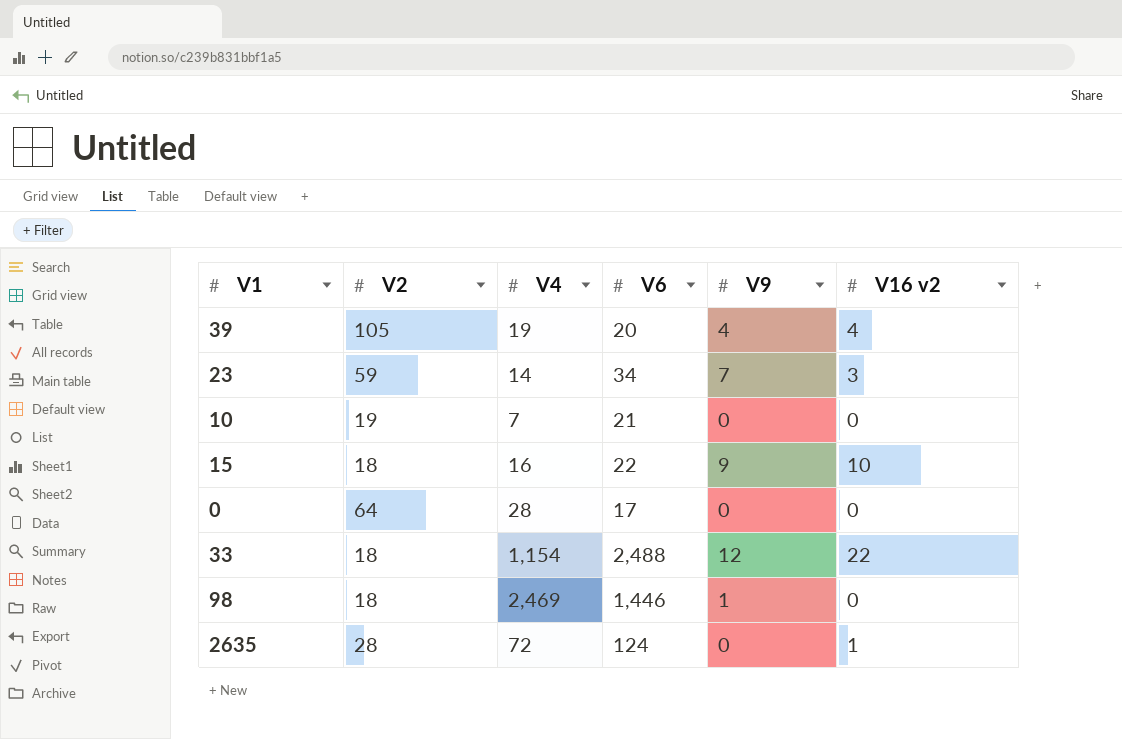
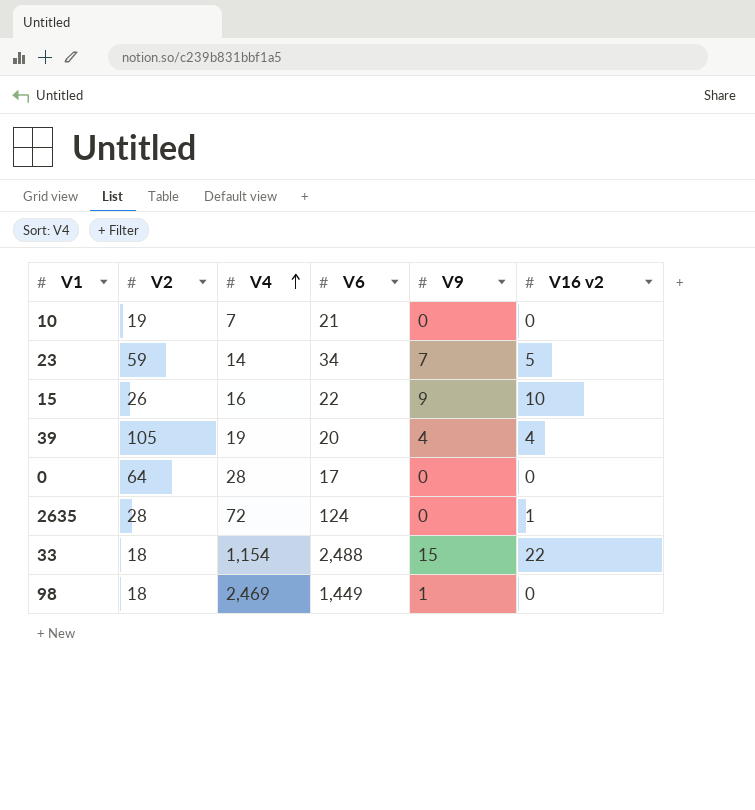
row order: none -> V4 ascending
23 | V16 v2: 3 -> 5
15 | V2: 18 -> 26
33 | V9: 12 -> 15
98 | V6: 1,446 -> 1,449

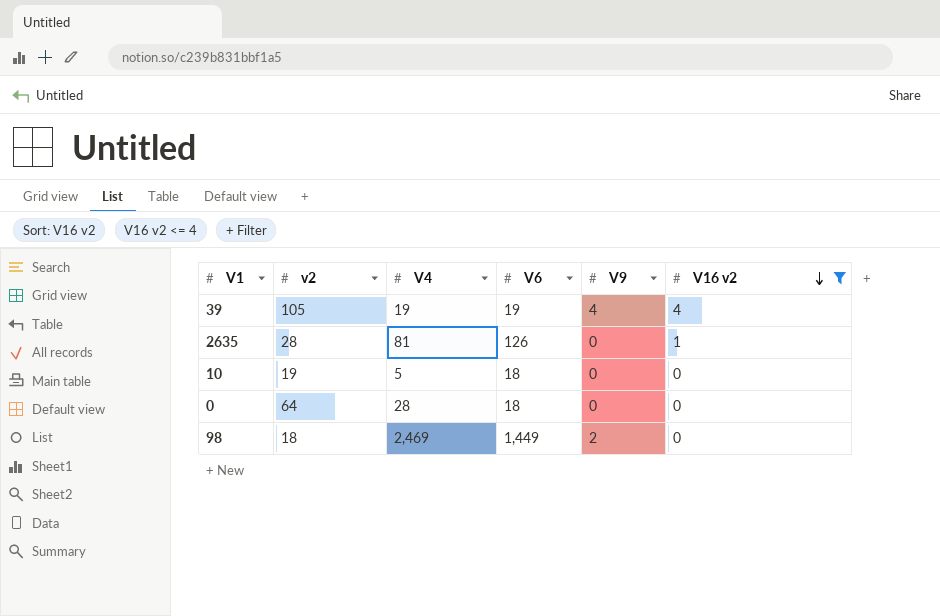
filter: none -> V16 v2 <= 4
row order: V4 ascending -> V16 v2 descending
column name: V2 -> v2
39 | V6: 20 -> 19
2635 | V4: 72 -> 81
2635 | V6: 124 -> 126
10 | V4: 7 -> 5
10 | V6: 21 -> 18
0 | V6: 17 -> 18
98 | V9: 1 -> 2

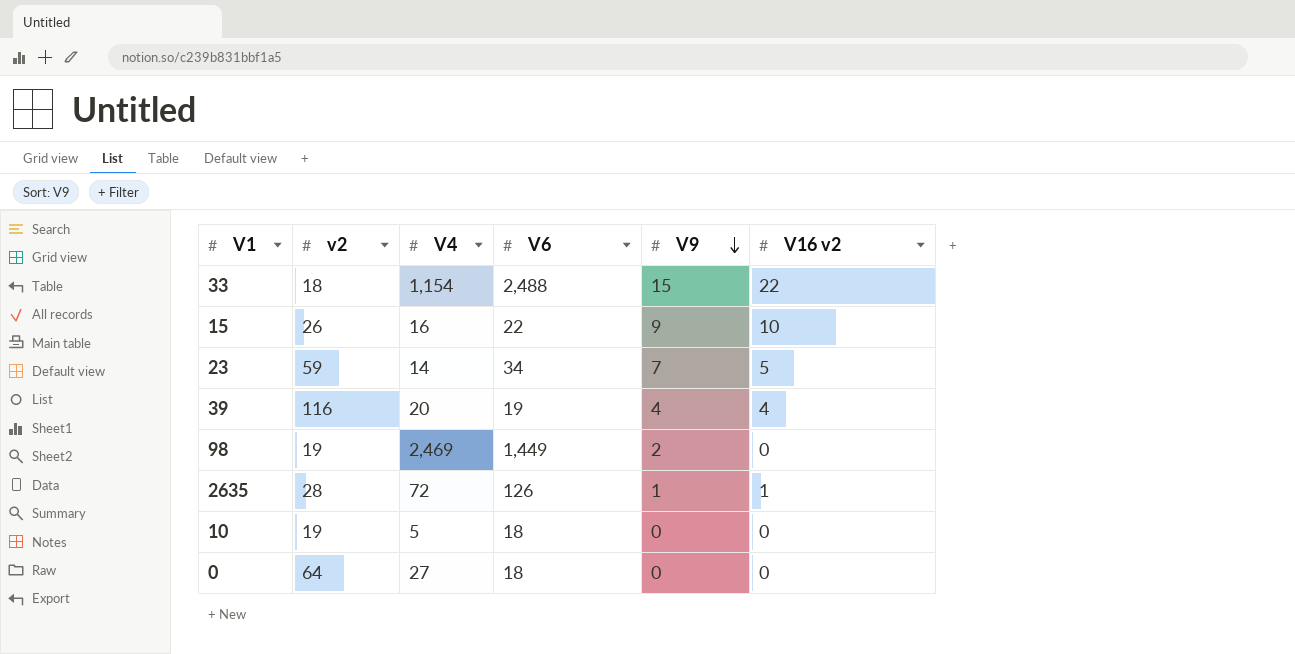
filter: V16 v2 <= 4 -> none
row order: V16 v2 descending -> V9 descending
39 | v2: 105 -> 116
39 | V4: 19 -> 20
98 | v2: 18 -> 19
2635 | V4: 81 -> 72
2635 | V9: 0 -> 1
0 | V4: 28 -> 27

